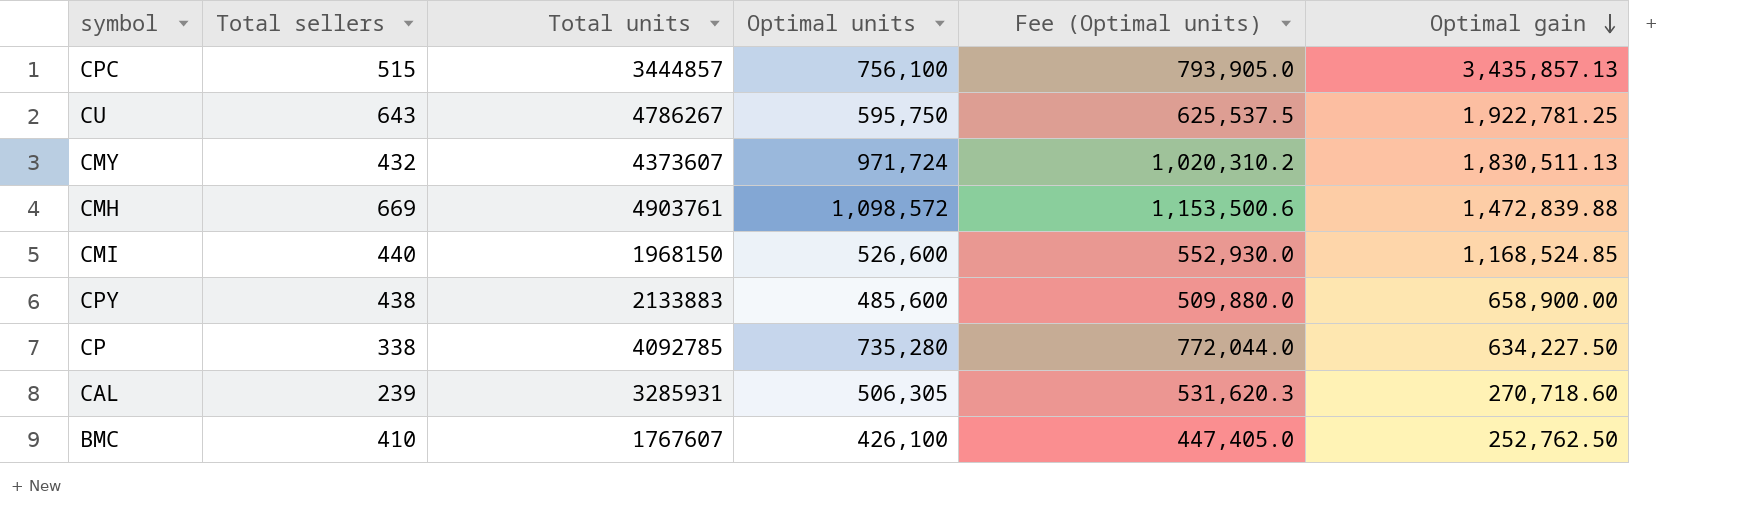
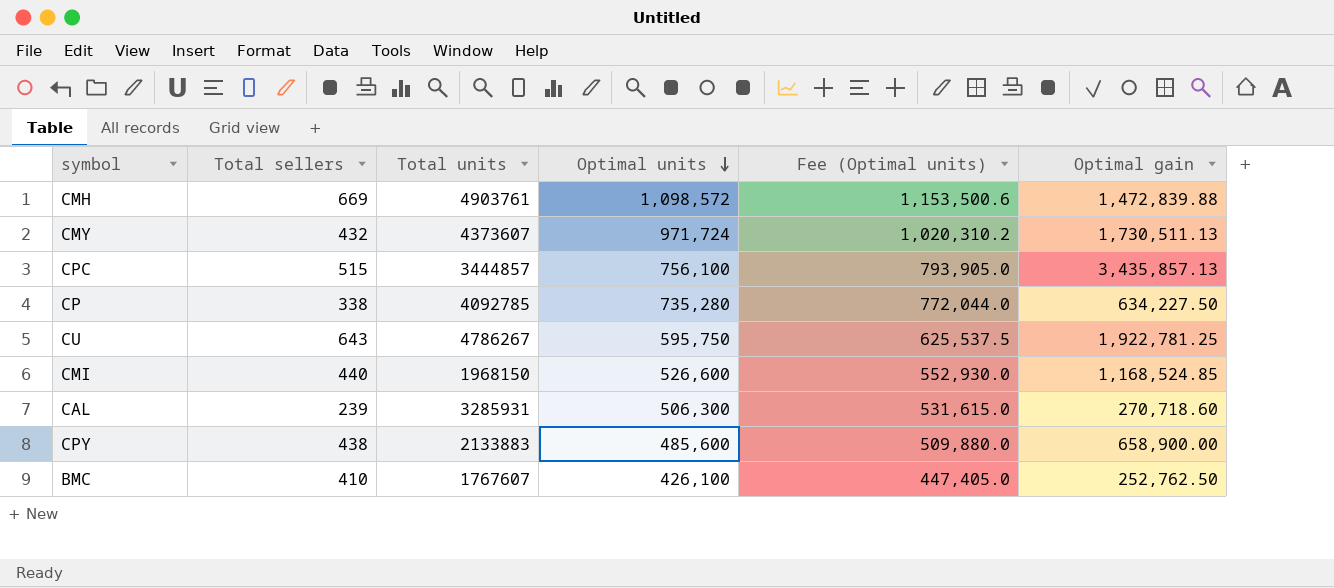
row order: Optimal gain descending -> Optimal units descending
CMY | Optimal gain: 1,830,511.13 -> 1,730,511.13
CAL | Optimal units: 506,305 -> 506,300
CAL | Fee (Optimal units): 531,620.3 -> 531,615.0

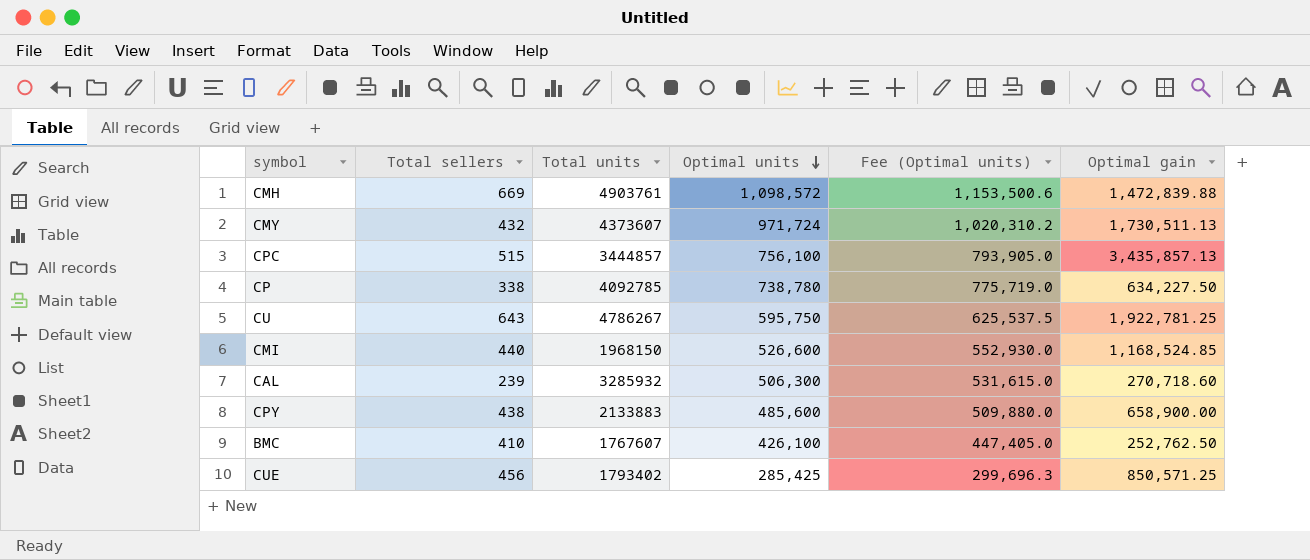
CP | Optimal units: 735,280 -> 738,780
CP | Fee (Optimal units): 772,044.0 -> 775,719.0
CAL | Total units: 3285931 -> 3285932
row CUE: none -> 456 | 1793402 | 285,425 | 299,696.3 | 850,571.25

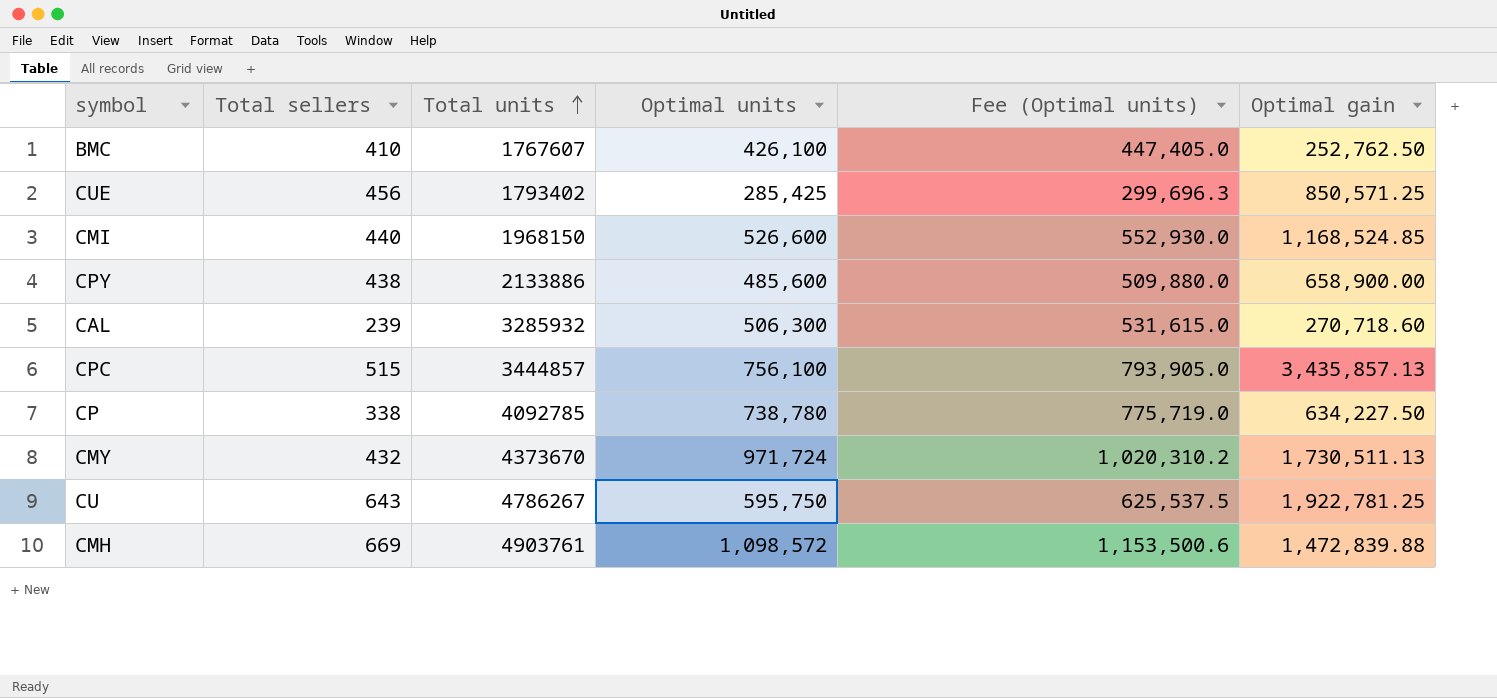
row order: Optimal units descending -> Total units ascending
CPY | Total units: 2133883 -> 2133886
CMY | Total units: 4373607 -> 4373670

